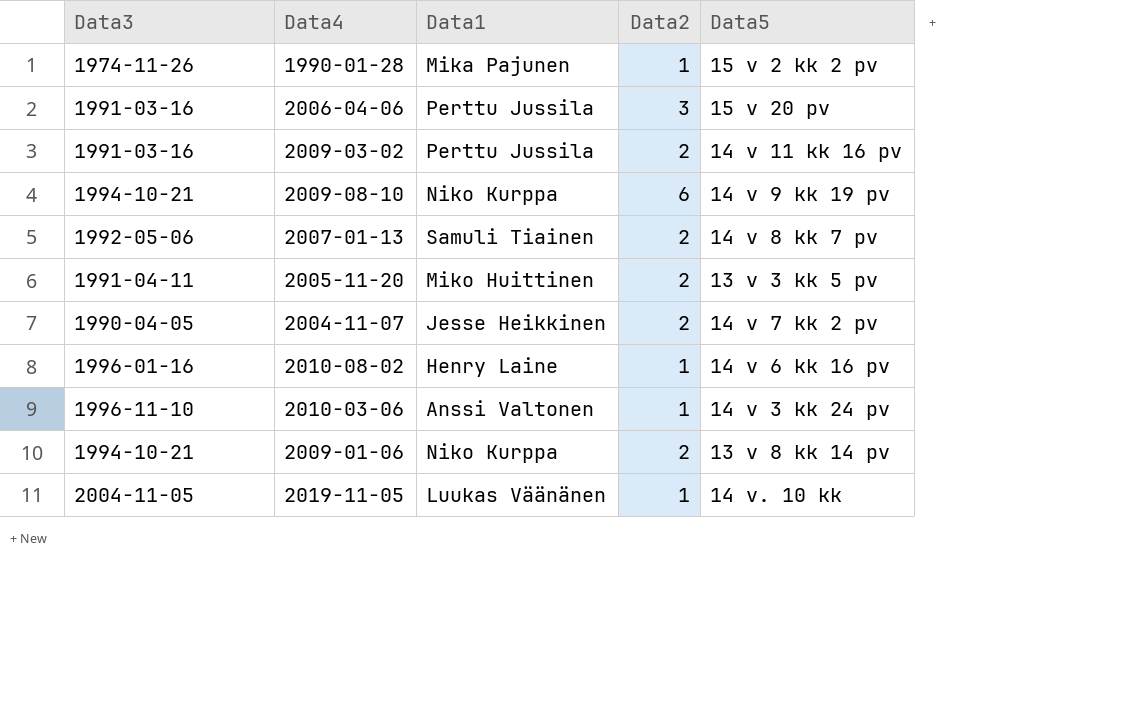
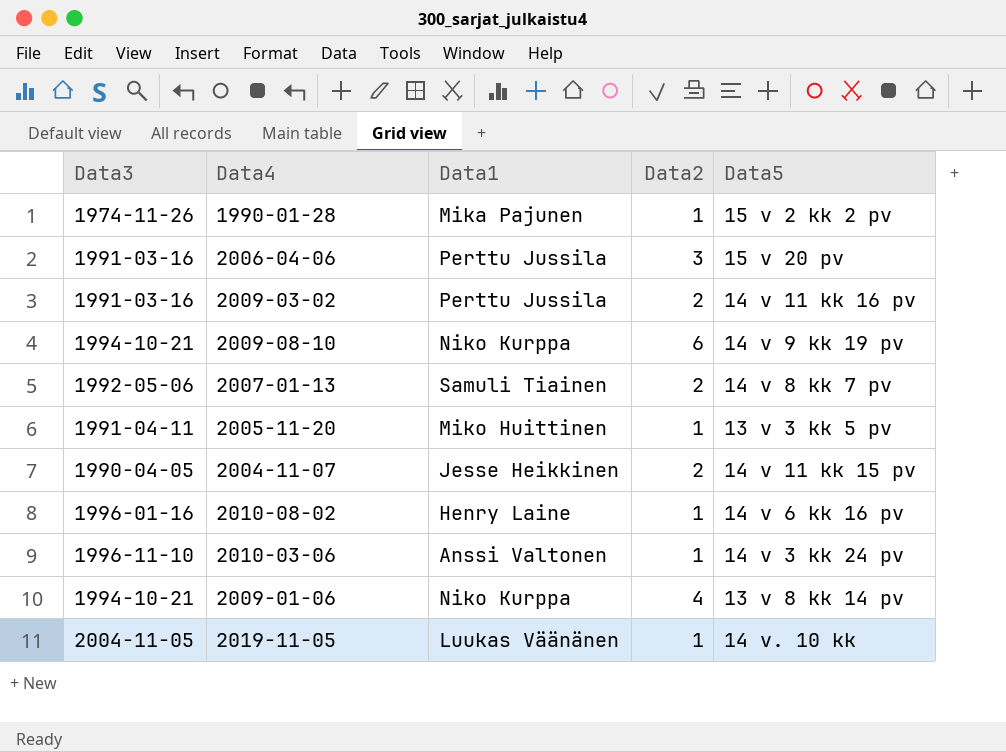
2005-11-20 | Data2: 2 -> 1
2004-11-07 | Data5: 14 v 7 kk 2 pv -> 14 v 11 kk 15 pv
2009-01-06 | Data2: 2 -> 4

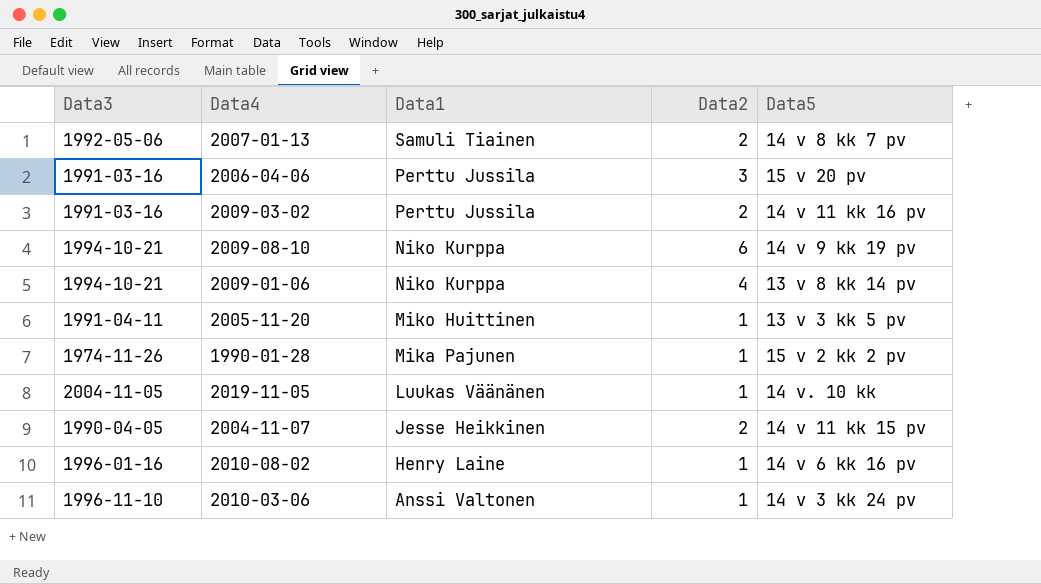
row order: none -> Data1 descending

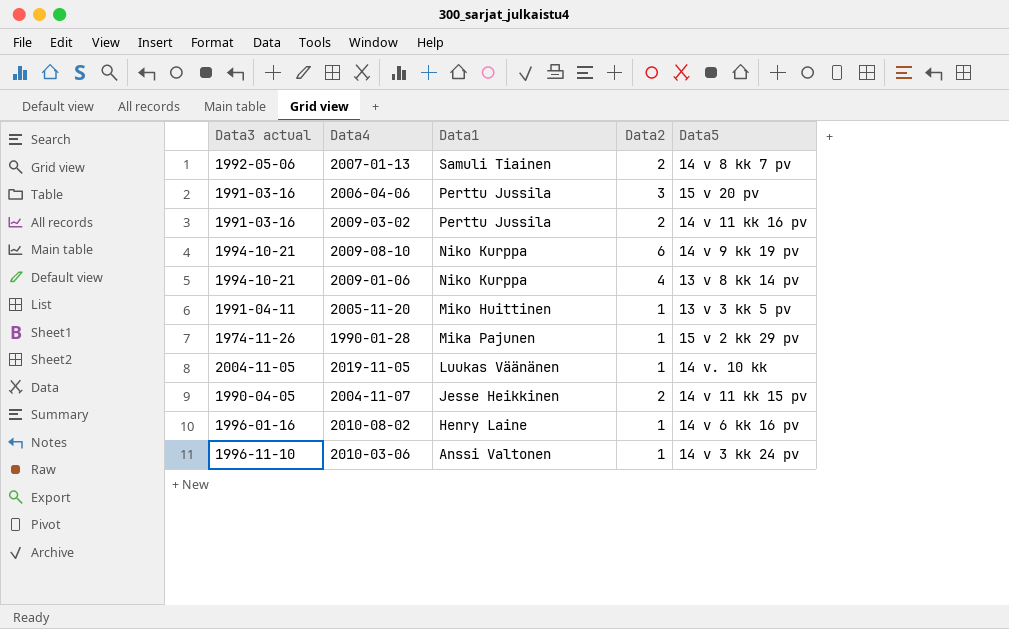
column name: Data3 -> Data3 actual
1990-01-28 | Data5: 15 v 2 kk 2 pv -> 15 v 2 kk 29 pv

